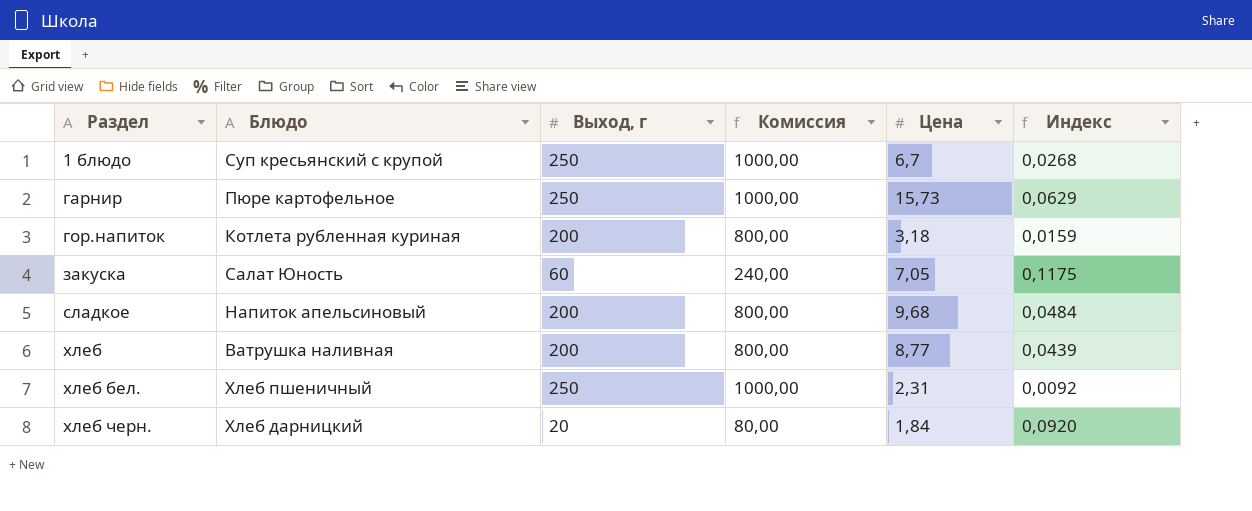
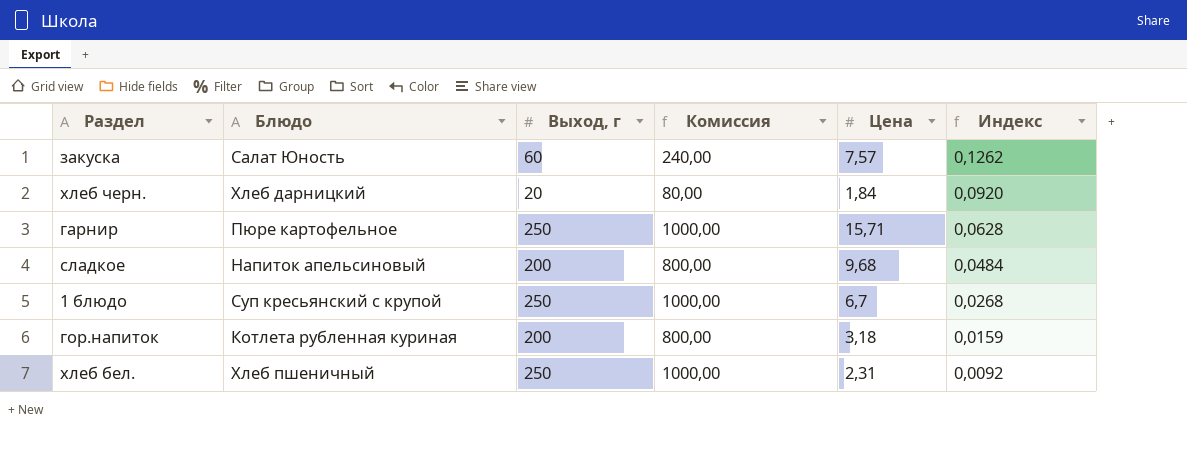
row order: Раздел ascending -> Индекс descending
row хлеб: Ватрушка наливная | 200 | 800,00 | 8,77 | 0,0439 -> none
закуска | Цена: 7,05 -> 7,57
закуска | Индекс: 0,1175 -> 0,1262
гарнир | Цена: 15,73 -> 15,71
гарнир | Индекс: 0,0629 -> 0,0628

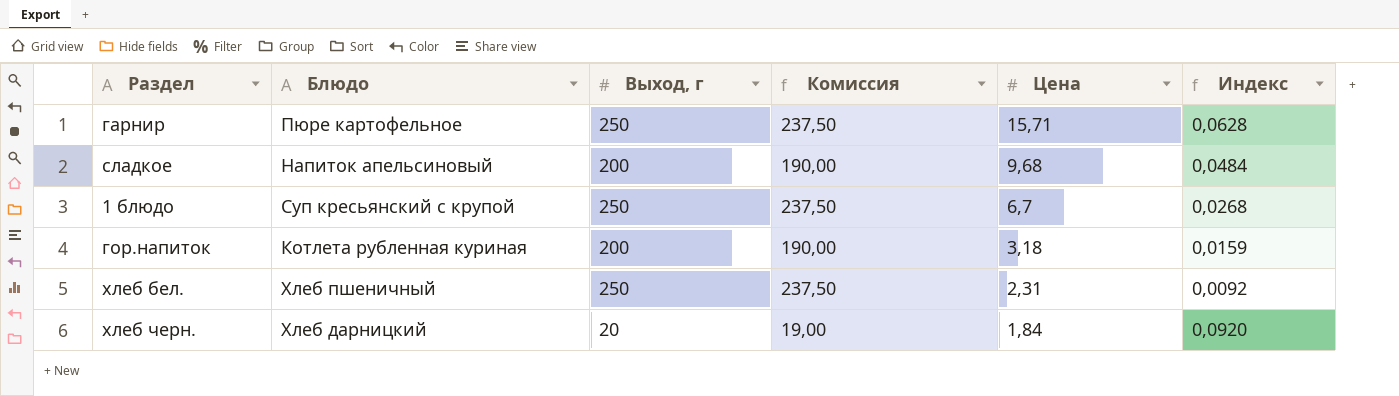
row order: Индекс descending -> Цена descending
column Комиссия | formula: [Выход, г] * 4 -> [Выход, г] * 0,95
row закуска: Салат Юность | 60 | 240,00 | 7,57 | 0,1262 -> none

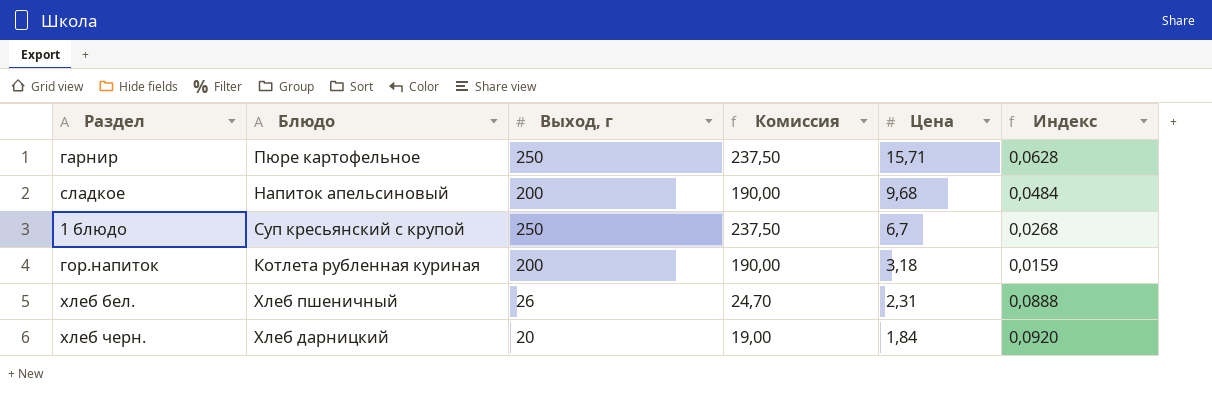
хлеб бел. | Выход, г: 250 -> 26
хлеб бел. | Комиссия: 237,50 -> 24,70
хлеб бел. | Индекс: 0,0092 -> 0,0888

